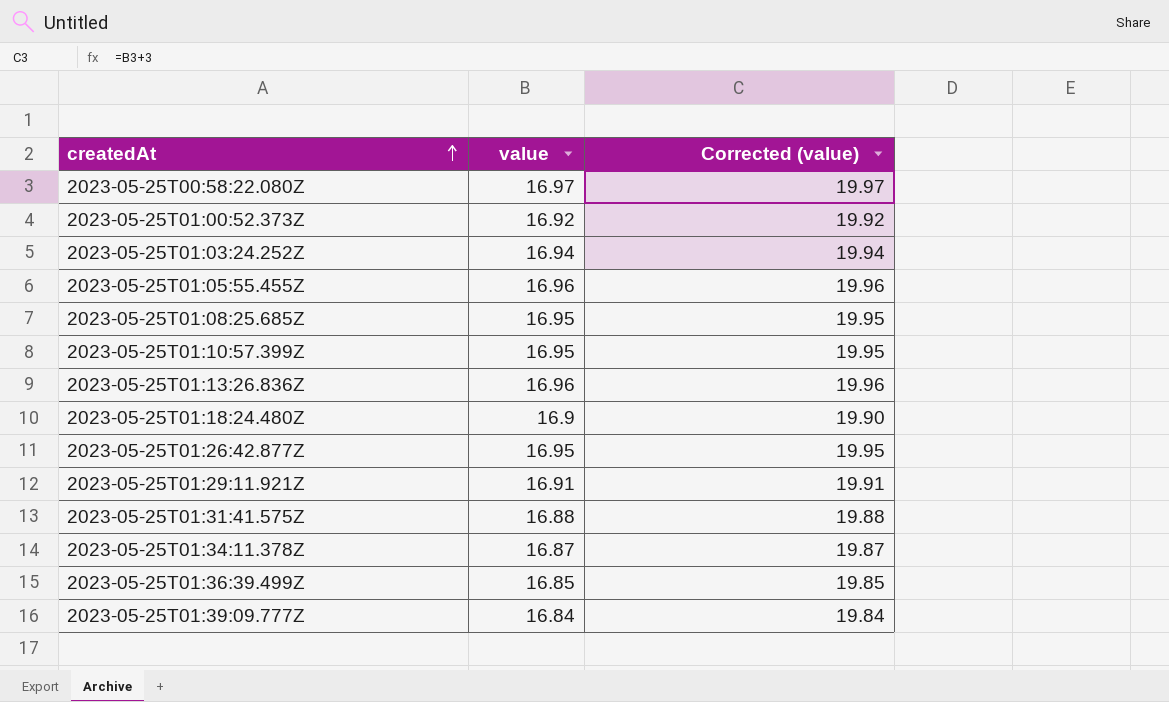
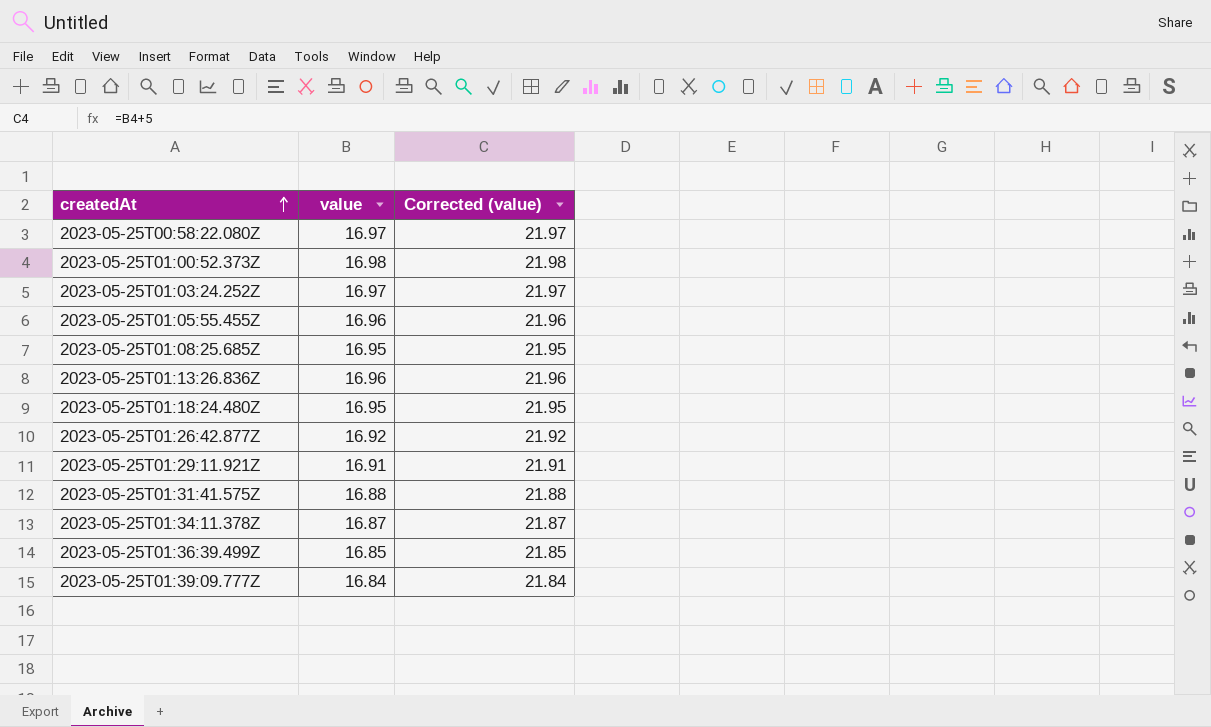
column Corrected (value) | formula: [value] + 3 -> [value] + 5
row 2023-05-25T01:10:57.399Z: 16.95 | 19.95 -> none
2023-05-25T01:00:52.373Z | value: 16.92 -> 16.98
2023-05-25T01:03:24.252Z | value: 16.94 -> 16.97
2023-05-25T01:18:24.480Z | value: 16.9 -> 16.95
2023-05-25T01:26:42.877Z | value: 16.95 -> 16.92

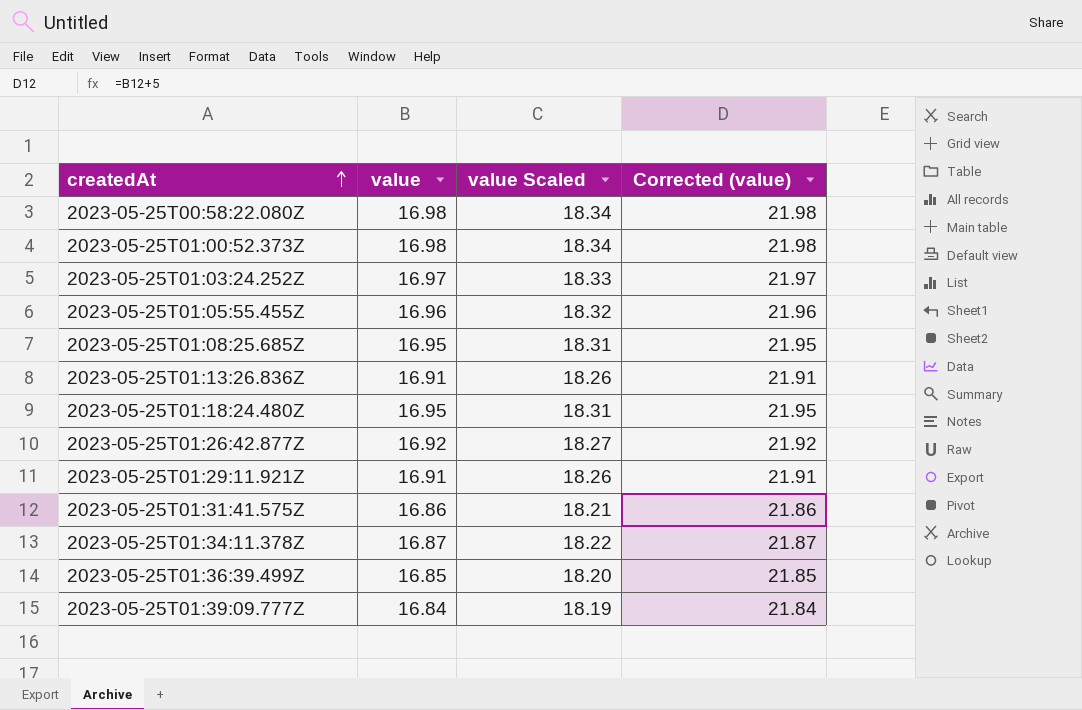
column value Scaled | formula: none -> [value] * 1.08
2023-05-25T00:58:22.080Z | value: 16.97 -> 16.98
2023-05-25T00:58:22.080Z | Corrected (value): 21.97 -> 21.98
2023-05-25T01:13:26.836Z | value: 16.96 -> 16.91
2023-05-25T01:13:26.836Z | Corrected (value): 21.96 -> 21.91
2023-05-25T01:31:41.575Z | value: 16.88 -> 16.86
2023-05-25T01:31:41.575Z | Corrected (value): 21.88 -> 21.86

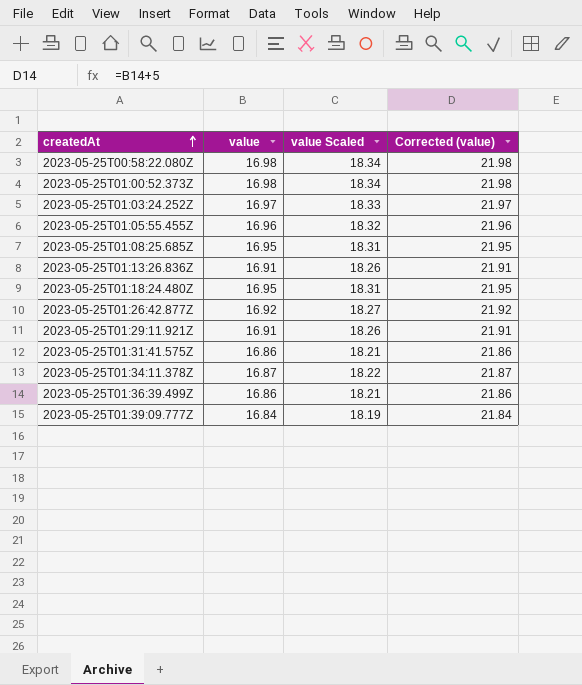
2023-05-25T01:36:39.499Z | value: 16.85 -> 16.86
2023-05-25T01:36:39.499Z | value Scaled: 18.20 -> 18.21
2023-05-25T01:36:39.499Z | Corrected (value): 21.85 -> 21.86

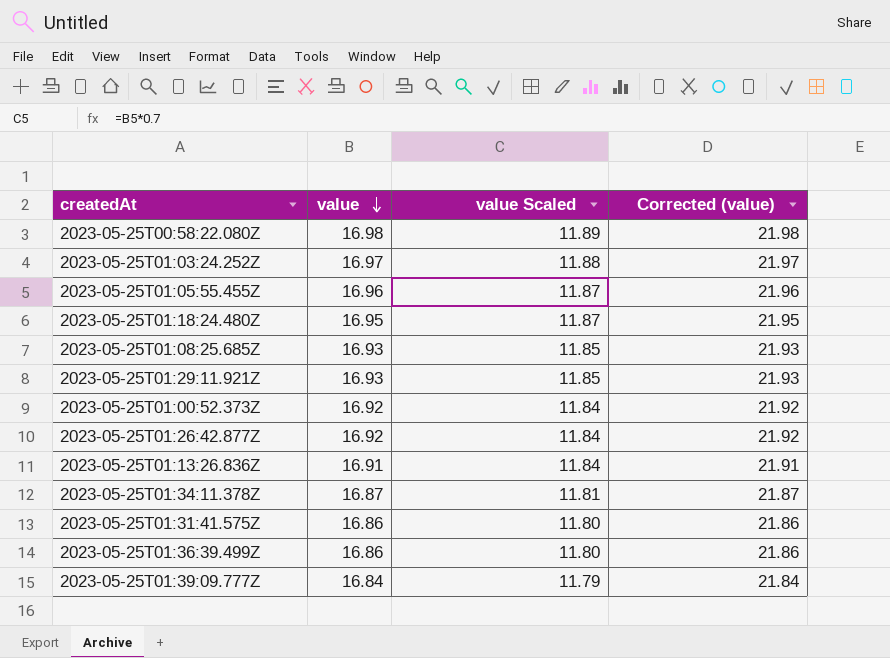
row order: createdAt ascending -> value descending
column value Scaled | formula: [value] * 1.08 -> [value] * 0.7
2023-05-25T01:08:25.685Z | value: 16.95 -> 16.93
2023-05-25T01:08:25.685Z | Corrected (value): 21.95 -> 21.93
2023-05-25T01:29:11.921Z | value: 16.91 -> 16.93
2023-05-25T01:29:11.921Z | Corrected (value): 21.91 -> 21.93
2023-05-25T01:00:52.373Z | value: 16.98 -> 16.92
2023-05-25T01:00:52.373Z | Corrected (value): 21.98 -> 21.92

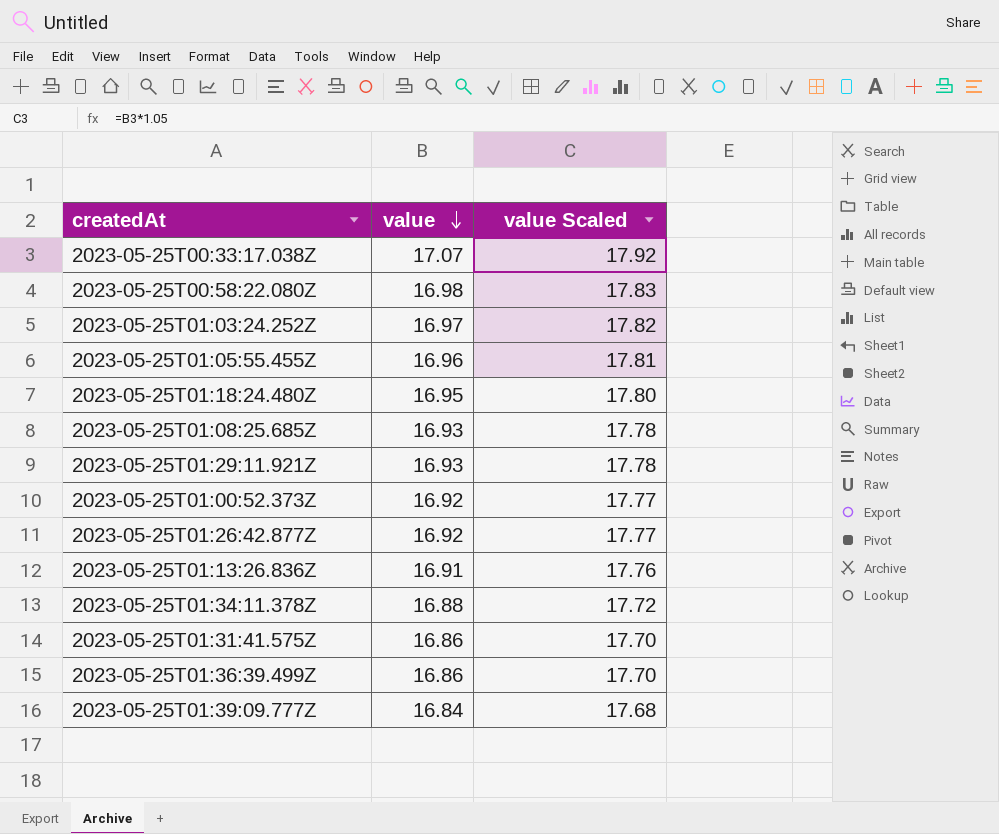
column Corrected (value) | formula: [value] + 5 -> none
column value Scaled | formula: [value] * 0.7 -> [value] * 1.05
row 2023-05-25T00:33:17.038Z: none -> 17.07 | 17.92
2023-05-25T01:34:11.378Z | value: 16.87 -> 16.88

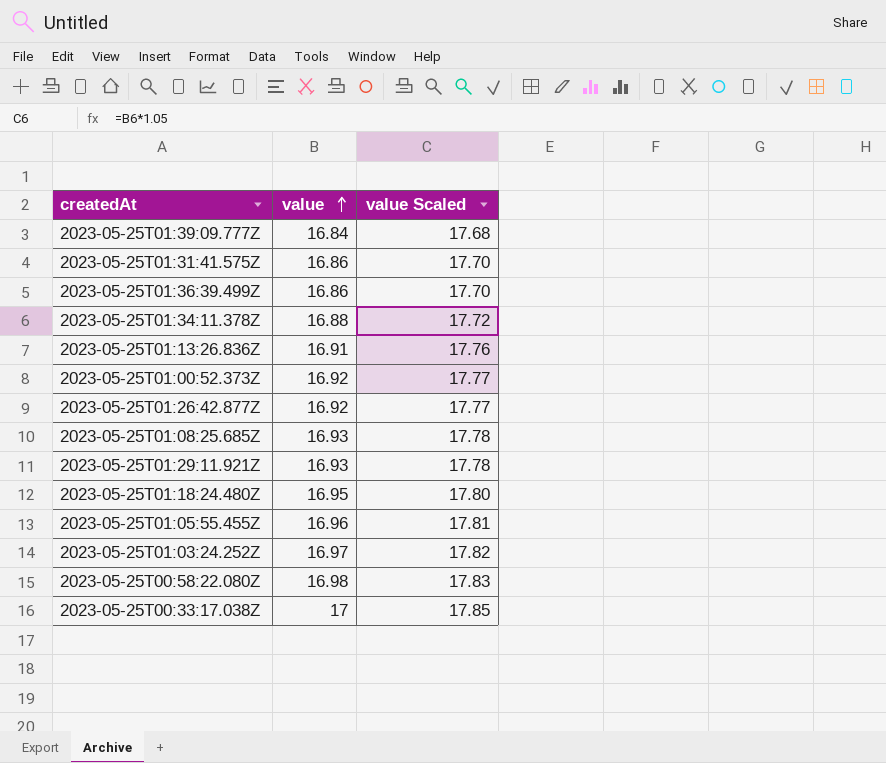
row order: value descending -> value ascending
2023-05-25T00:33:17.038Z | value: 17.07 -> 17
2023-05-25T00:33:17.038Z | value Scaled: 17.92 -> 17.85

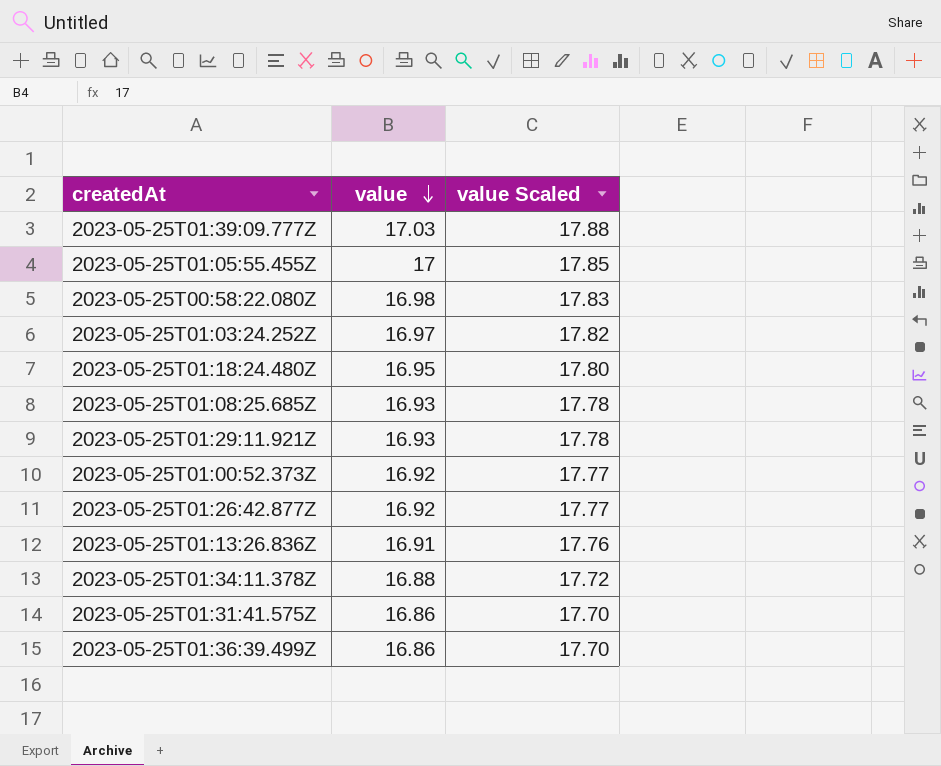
row order: value ascending -> value descending
row 2023-05-25T00:33:17.038Z: 17 | 17.85 -> none
2023-05-25T01:39:09.777Z | value: 16.84 -> 17.03
2023-05-25T01:39:09.777Z | value Scaled: 17.68 -> 17.88
2023-05-25T01:05:55.455Z | value: 16.96 -> 17
2023-05-25T01:05:55.455Z | value Scaled: 17.81 -> 17.85

